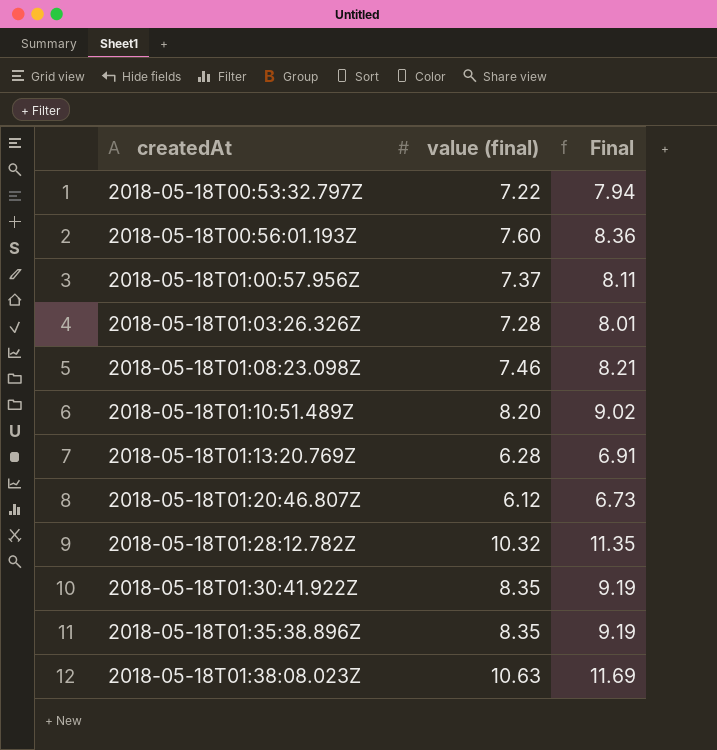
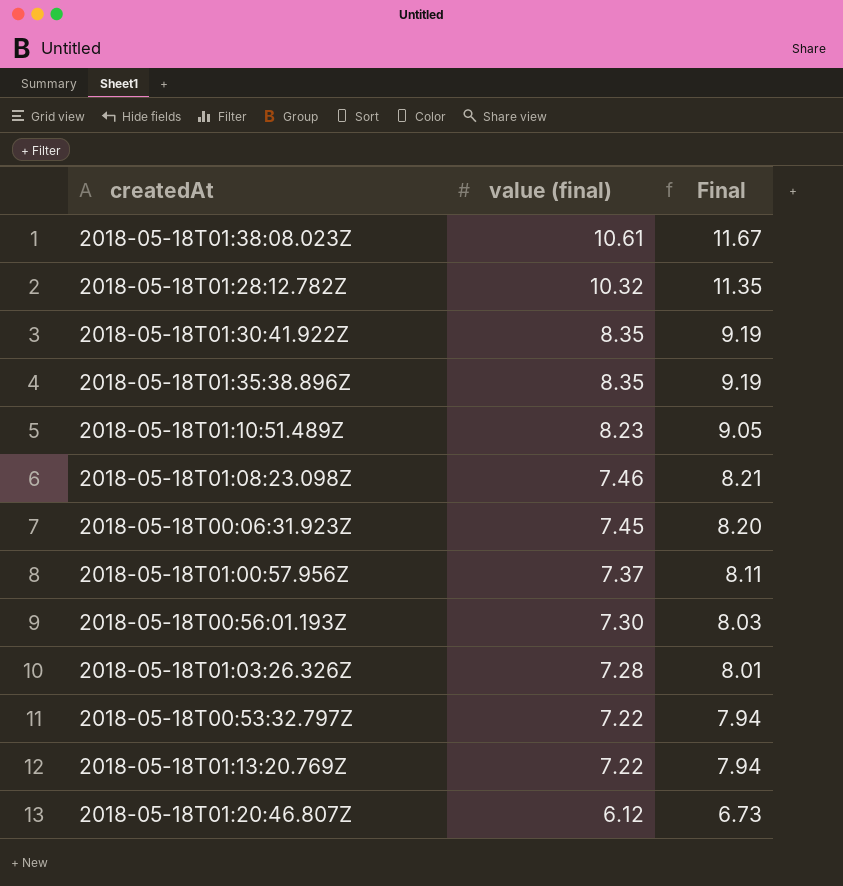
row order: createdAt ascending -> value (final) descending
2018-05-18T01:38:08.023Z | value (final): 10.63 -> 10.61
2018-05-18T01:38:08.023Z | Final: 11.69 -> 11.67
2018-05-18T01:10:51.489Z | value (final): 8.20 -> 8.23
2018-05-18T01:10:51.489Z | Final: 9.02 -> 9.05
row 2018-05-18T00:06:31.923Z: none -> 7.45 | 8.20
2018-05-18T00:56:01.193Z | value (final): 7.60 -> 7.30
2018-05-18T00:56:01.193Z | Final: 8.36 -> 8.03
2018-05-18T01:13:20.769Z | value (final): 6.28 -> 7.22
2018-05-18T01:13:20.769Z | Final: 6.91 -> 7.94

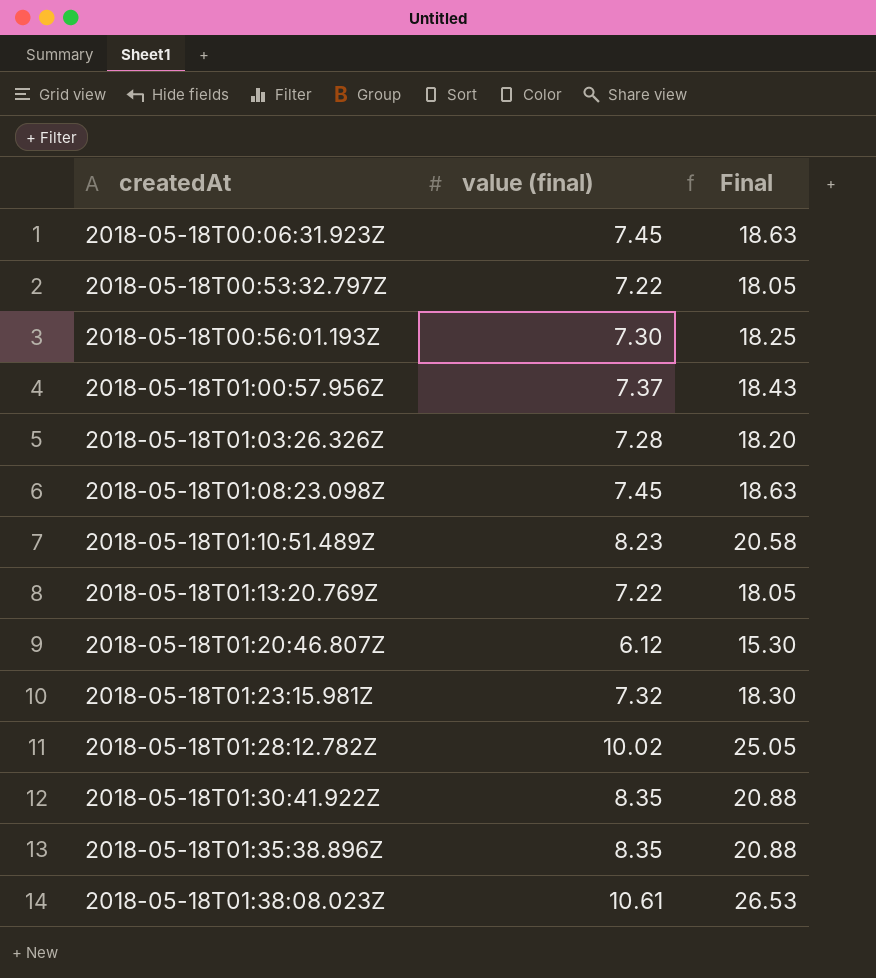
row order: value (final) descending -> createdAt ascending
column Final | formula: [value (final)] * 1.1 -> [value (final)] * 2.5
2018-05-18T01:08:23.098Z | value (final): 7.46 -> 7.45
row 2018-05-18T01:23:15.981Z: none -> 7.32 | 18.30
2018-05-18T01:28:12.782Z | value (final): 10.32 -> 10.02

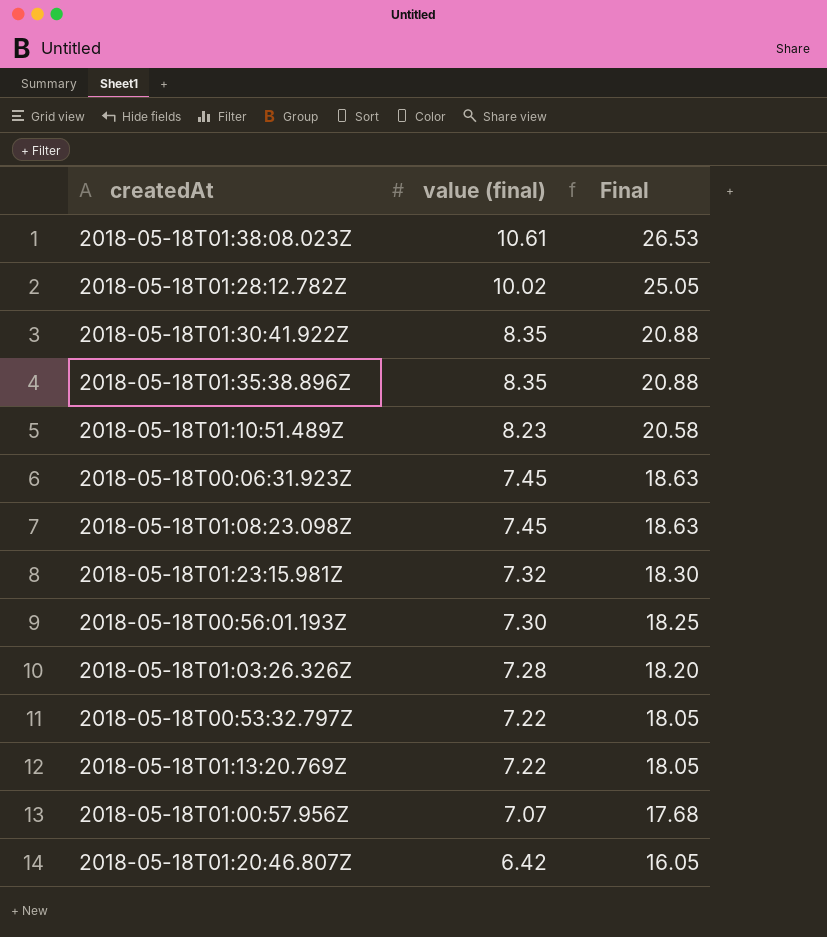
row order: createdAt ascending -> value (final) descending
2018-05-18T01:00:57.956Z | value (final): 7.37 -> 7.07
2018-05-18T01:00:57.956Z | Final: 18.43 -> 17.68
2018-05-18T01:20:46.807Z | value (final): 6.12 -> 6.42
2018-05-18T01:20:46.807Z | Final: 15.30 -> 16.05

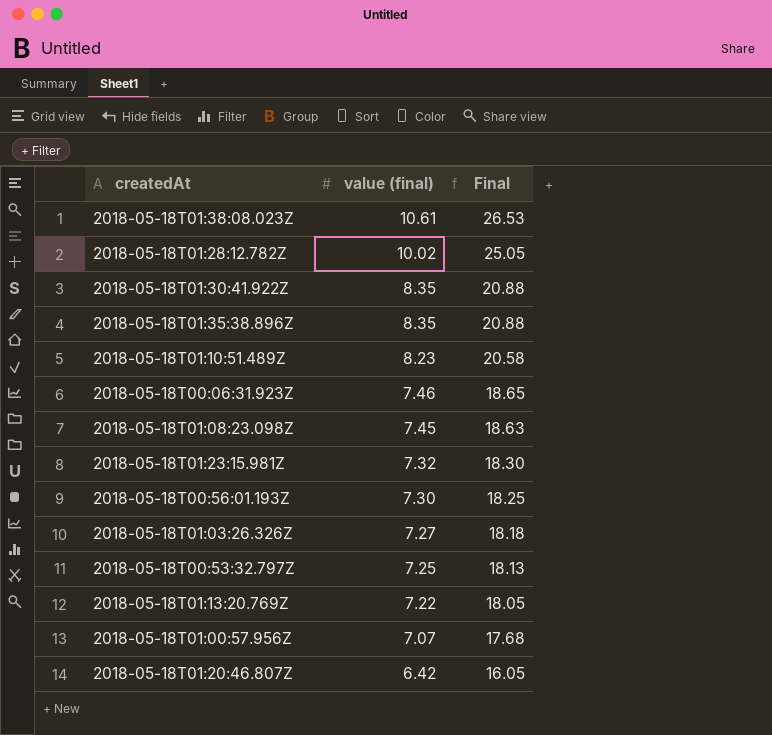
2018-05-18T00:06:31.923Z | value (final): 7.45 -> 7.46
2018-05-18T00:06:31.923Z | Final: 18.63 -> 18.65
2018-05-18T01:03:26.326Z | value (final): 7.28 -> 7.27
2018-05-18T01:03:26.326Z | Final: 18.20 -> 18.18
2018-05-18T00:53:32.797Z | value (final): 7.22 -> 7.25
2018-05-18T00:53:32.797Z | Final: 18.05 -> 18.13

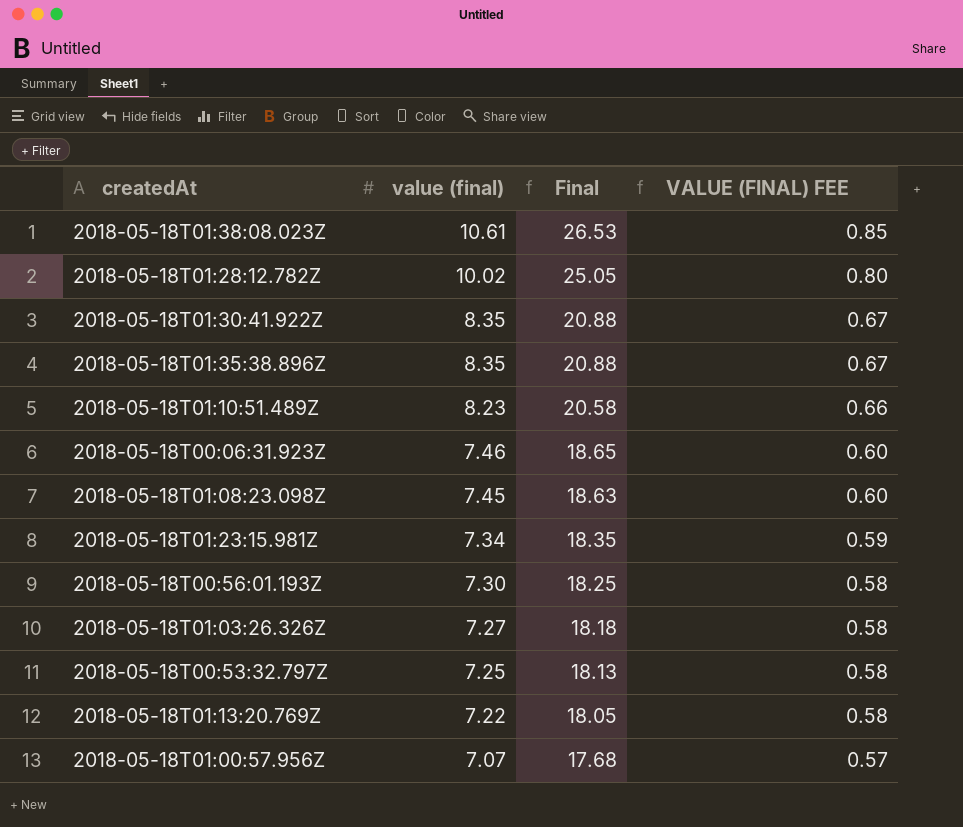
column VALUE (FINAL) FEE | formula: none -> [value (final)] * 0.08
row 2018-05-18T01:20:46.807Z: 6.42 | 16.05 -> none
2018-05-18T01:23:15.981Z | value (final): 7.32 -> 7.34
2018-05-18T01:23:15.981Z | Final: 18.30 -> 18.35

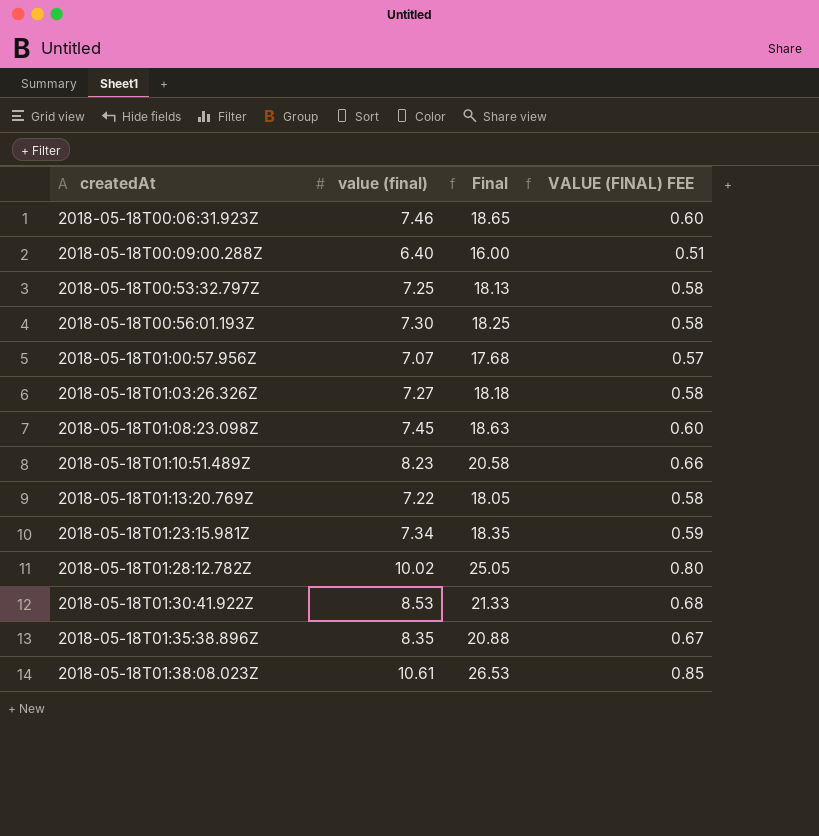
row order: value (final) descending -> createdAt ascending
row 2018-05-18T00:09:00.288Z: none -> 6.40 | 16.00 | 0.51
2018-05-18T01:30:41.922Z | value (final): 8.35 -> 8.53
2018-05-18T01:30:41.922Z | Final: 20.88 -> 21.33
2018-05-18T01:30:41.922Z | VALUE (FINAL) FEE: 0.67 -> 0.68

